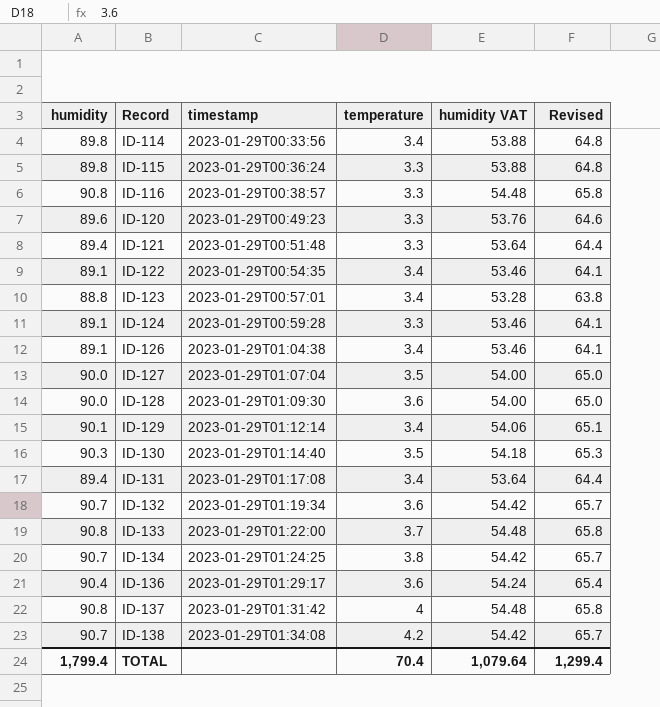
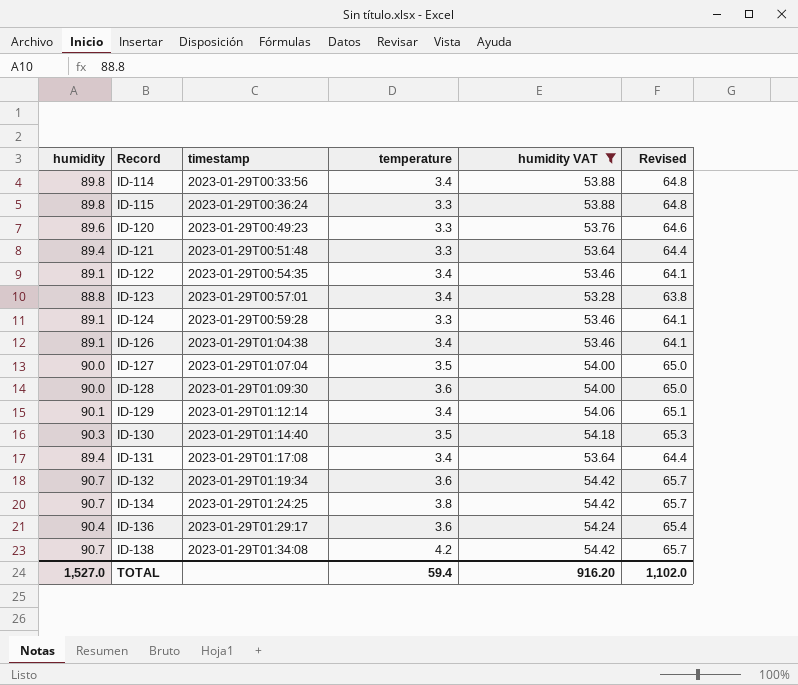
filter: none -> humidity VAT != 54.48
TOTAL | humidity: 1,799.4 -> 1,527.0
TOTAL | temperature: 70.4 -> 59.4
TOTAL | humidity VAT: 1,079.64 -> 916.20
TOTAL | Revised: 1,299.4 -> 1,102.0

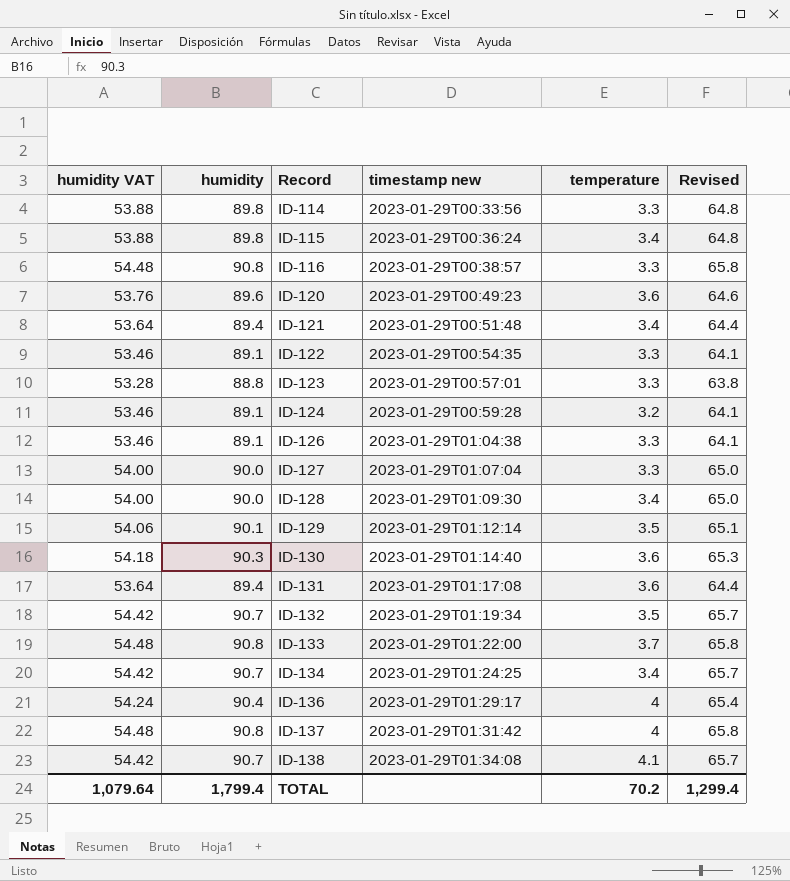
filter: humidity VAT != 54.48 -> none
column humidity VAT | position: 5 -> 1
column name: timestamp -> timestamp new
ID-114 | temperature: 3.4 -> 3.3
ID-115 | temperature: 3.3 -> 3.4
ID-120 | temperature: 3.3 -> 3.6
ID-121 | temperature: 3.3 -> 3.4
ID-122 | temperature: 3.4 -> 3.3
ID-123 | temperature: 3.4 -> 3.3
ID-124 | temperature: 3.3 -> 3.2
ID-126 | temperature: 3.4 -> 3.3
ID-127 | temperature: 3.5 -> 3.3
ID-128 | temperature: 3.6 -> 3.4
ID-129 | temperature: 3.4 -> 3.5
ID-130 | temperature: 3.5 -> 3.6
ID-131 | temperature: 3.4 -> 3.6
ID-132 | temperature: 3.6 -> 3.5
ID-134 | temperature: 3.8 -> 3.4
ID-136 | temperature: 3.6 -> 4
ID-138 | temperature: 4.2 -> 4.1
TOTAL | humidity VAT: 916.20 -> 1,079.64
TOTAL | humidity: 1,527.0 -> 1,799.4
TOTAL | temperature: 59.4 -> 70.2
TOTAL | Revised: 1,102.0 -> 1,299.4

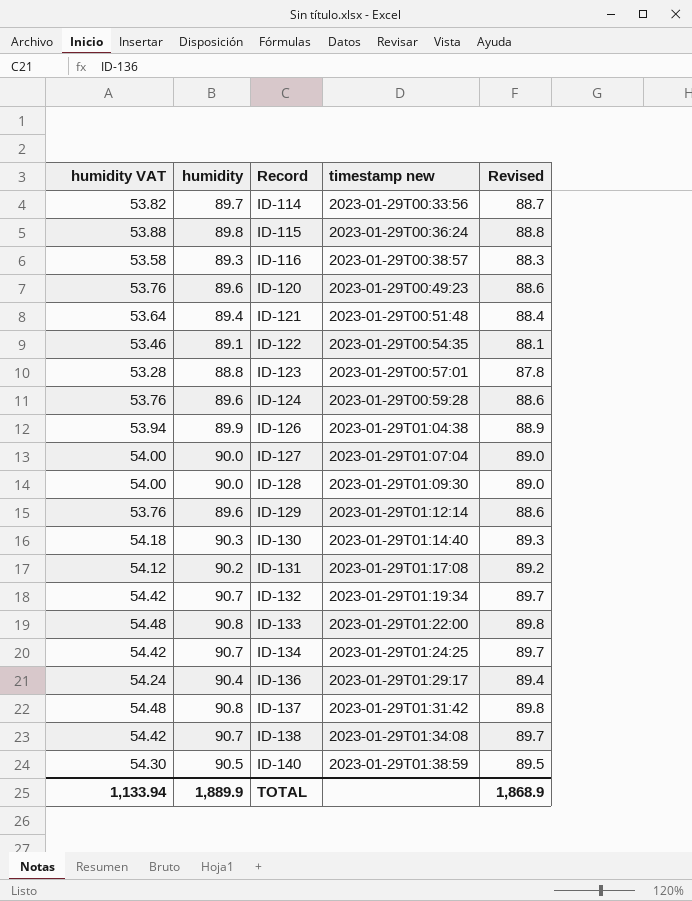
column temperature | position: 5 -> none
column Revised | formula: [humidity] - 25 -> [humidity] - 1
ID-114 | humidity VAT: 53.88 -> 53.82
ID-114 | humidity: 89.8 -> 89.7
ID-116 | humidity VAT: 54.48 -> 53.58
ID-116 | humidity: 90.8 -> 89.3
ID-124 | humidity VAT: 53.46 -> 53.76
ID-124 | humidity: 89.1 -> 89.6
ID-126 | humidity VAT: 53.46 -> 53.94
ID-126 | humidity: 89.1 -> 89.9
ID-129 | humidity VAT: 54.06 -> 53.76
ID-129 | humidity: 90.1 -> 89.6
ID-131 | humidity VAT: 53.64 -> 54.12
ID-131 | humidity: 89.4 -> 90.2
row ID-140: none -> 54.30 | 90.5 | 2023-01-29T01:38:59 | 89.5
TOTAL | humidity VAT: 1,079.64 -> 1,133.94
TOTAL | humidity: 1,799.4 -> 1,889.9
TOTAL | Revised: 1,299.4 -> 1,868.9

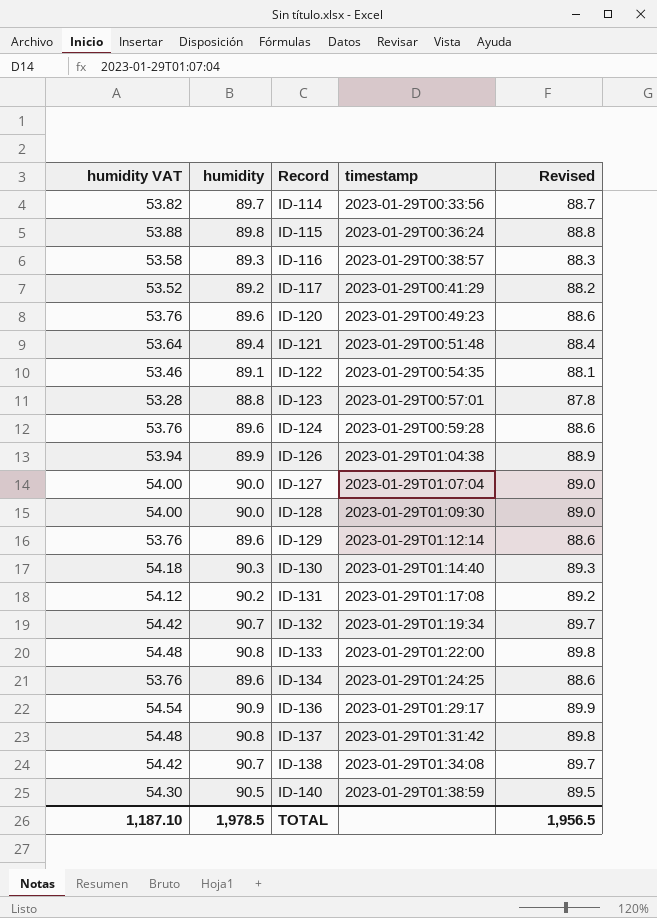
column name: timestamp new -> timestamp
row ID-117: none -> 53.52 | 89.2 | 2023-01-29T00:41:29 | 88.2
ID-134 | humidity VAT: 54.42 -> 53.76
ID-134 | humidity: 90.7 -> 89.6
ID-134 | Revised: 89.7 -> 88.6
ID-136 | humidity VAT: 54.24 -> 54.54
ID-136 | humidity: 90.4 -> 90.9
ID-136 | Revised: 89.4 -> 89.9
TOTAL | humidity VAT: 1,133.94 -> 1,187.10
TOTAL | humidity: 1,889.9 -> 1,978.5
TOTAL | Revised: 1,868.9 -> 1,956.5

